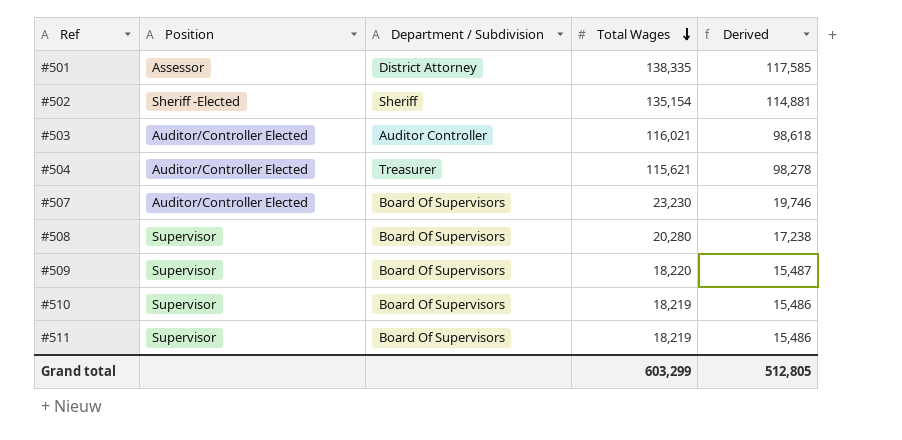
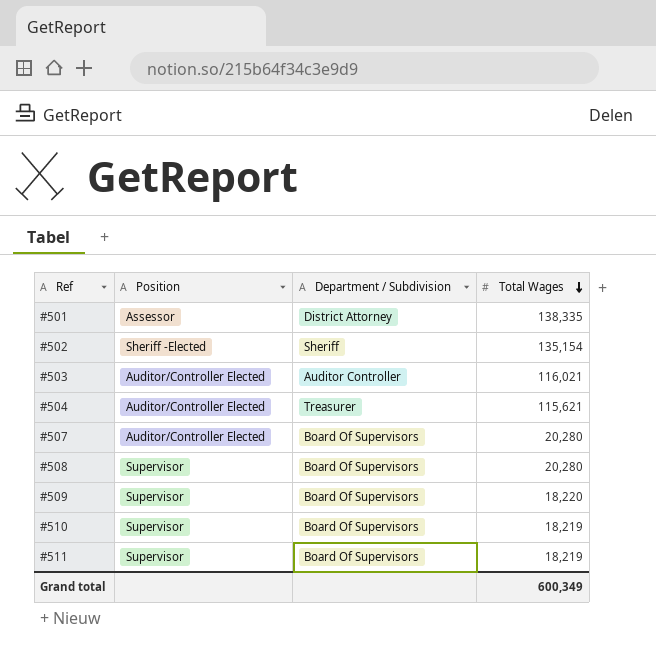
column Derived | formula: [Total Wages] * 0.85 -> none
#507 | Total Wages: 23,230 -> 20,280
Grand total | Total Wages: 603,299 -> 600,349

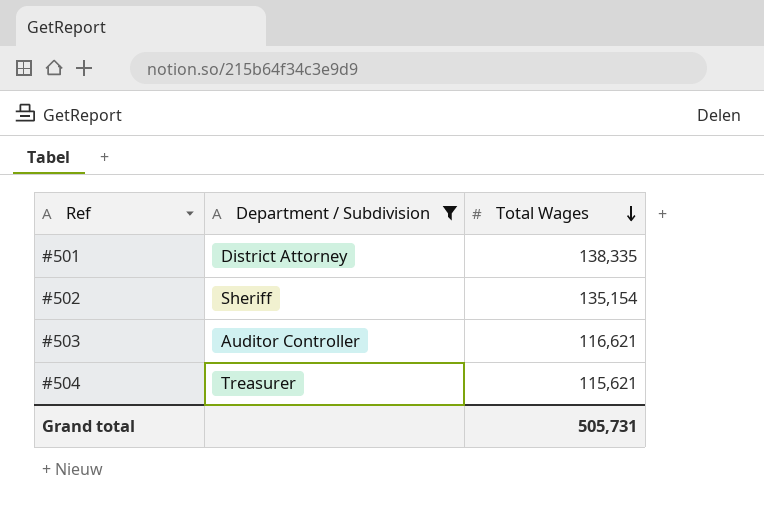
filter: none -> Department / Subdivision != Board Of Supervisors
column Position | position: 2 -> none
#503 | Total Wages: 116,021 -> 116,621
Grand total | Total Wages: 600,349 -> 505,731

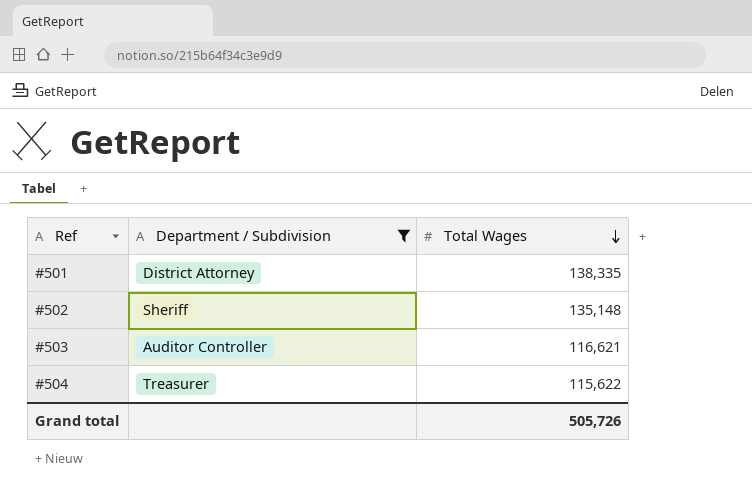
#502 | Total Wages: 135,154 -> 135,148
#504 | Total Wages: 115,621 -> 115,622
Grand total | Total Wages: 505,731 -> 505,726

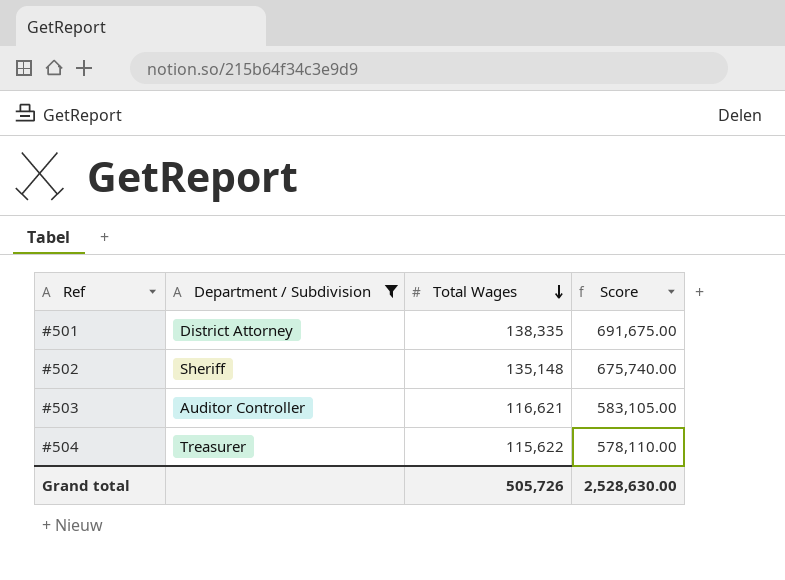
column Score | formula: none -> [Total Wages] * 5

